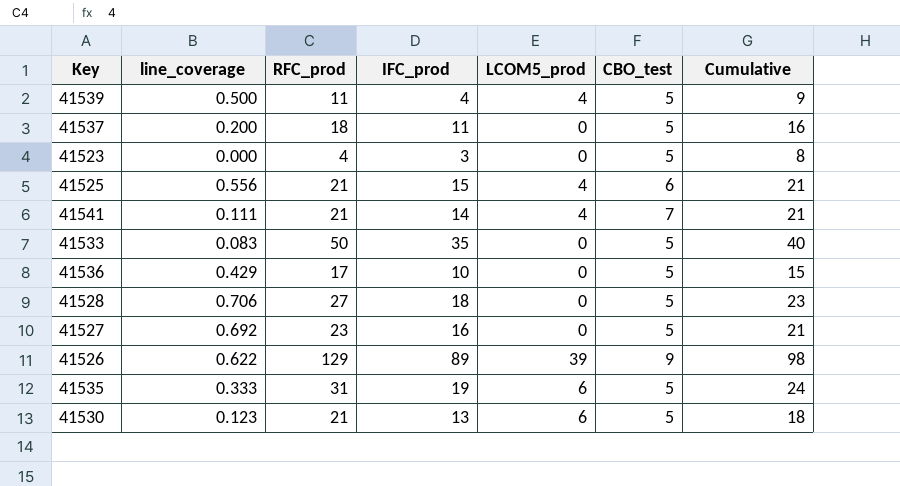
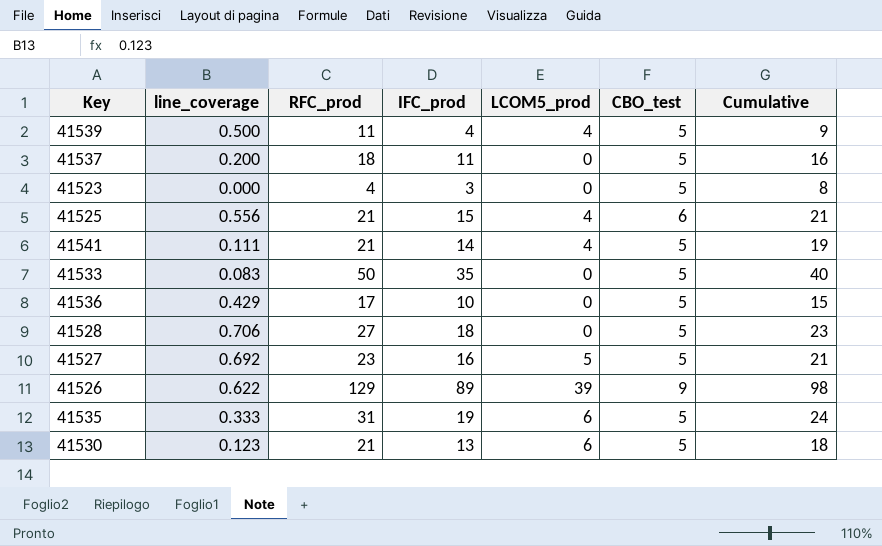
41541 | CBO_test: 7 -> 5
41541 | Cumulative: 21 -> 19
41527 | LCOM5_prod: 0 -> 5

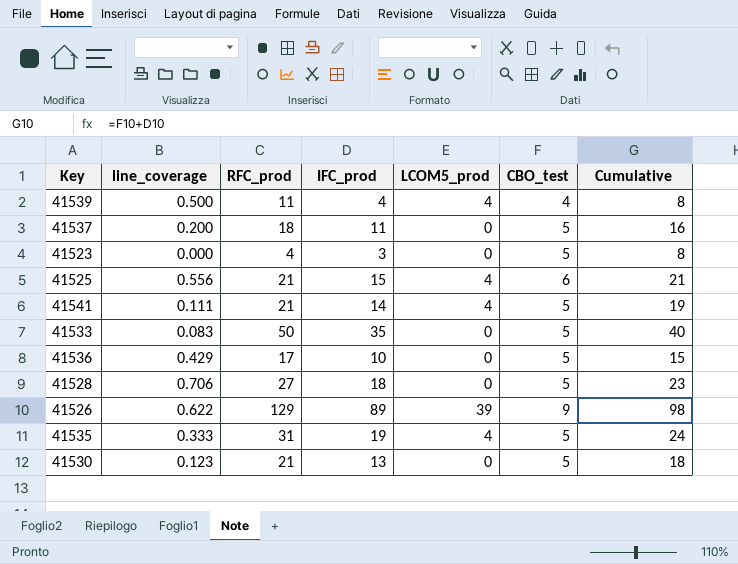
row 41527: 0.692 | 23 | 16 | 5 | 5 | 21 -> none
41539 | CBO_test: 5 -> 4
41539 | Cumulative: 9 -> 8
41535 | LCOM5_prod: 6 -> 4
41530 | LCOM5_prod: 6 -> 0

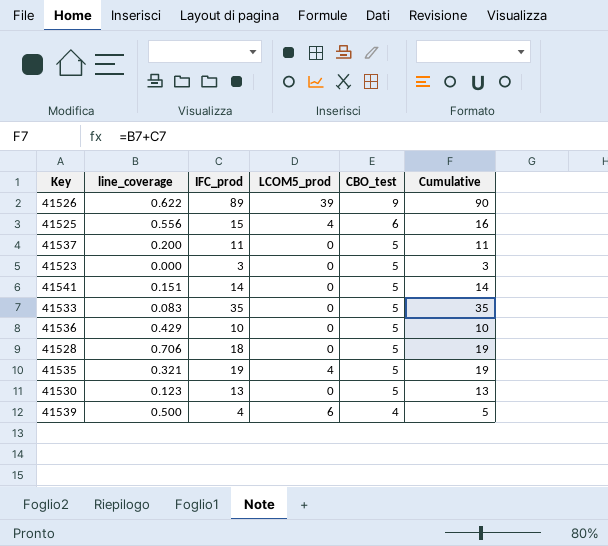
row order: none -> CBO_test descending
column RFC_prod | position: 3 -> none
column Cumulative | formula: [IFC_prod] + [CBO_test] -> [line_coverage] + [IFC_prod]
41541 | line_coverage: 0.111 -> 0.151
41541 | LCOM5_prod: 4 -> 0
41535 | line_coverage: 0.333 -> 0.321
41539 | LCOM5_prod: 4 -> 6

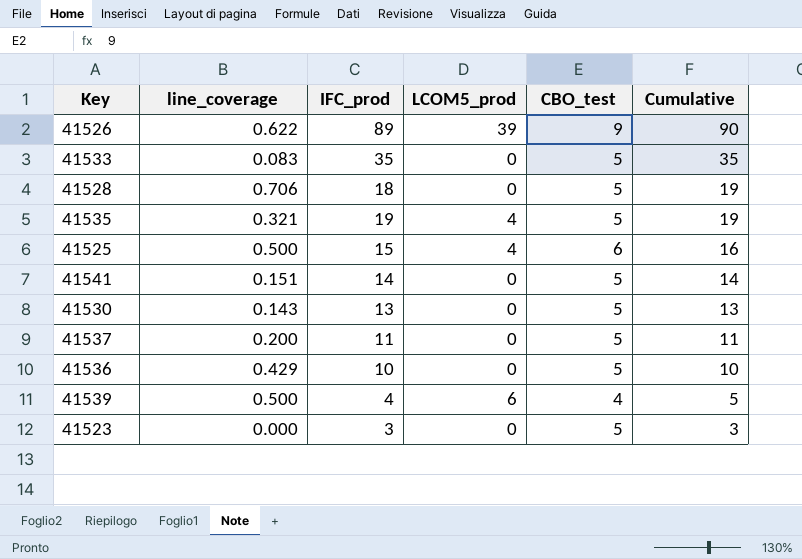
row order: CBO_test descending -> Cumulative descending
41525 | line_coverage: 0.556 -> 0.500
41530 | line_coverage: 0.123 -> 0.143

